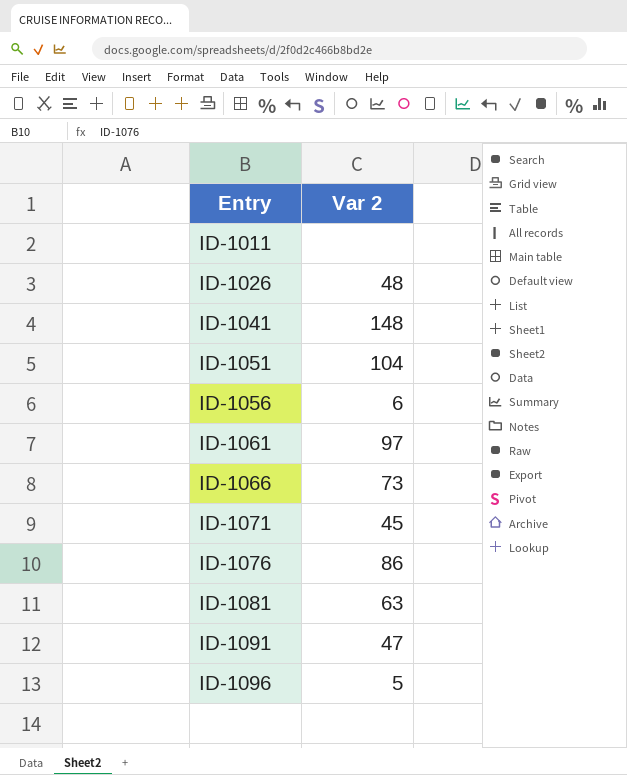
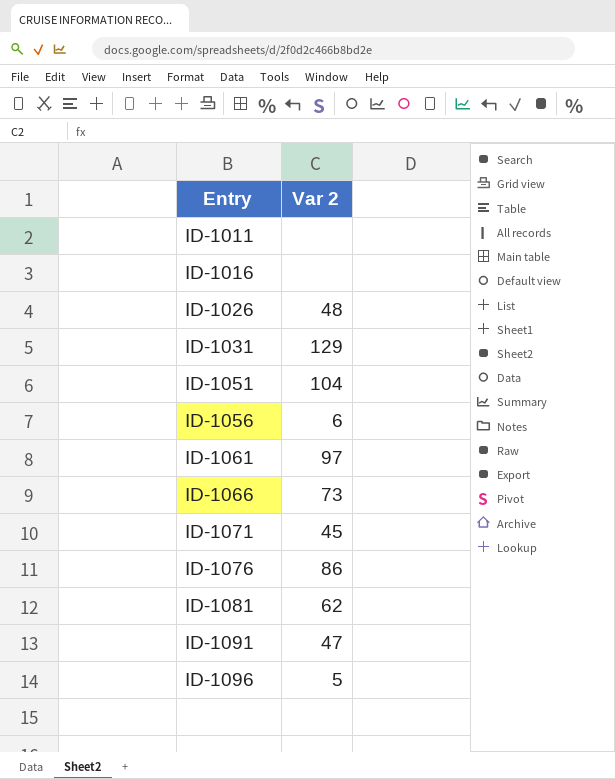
row ID-1041: 148 -> none
row ID-1016: none -> none
row ID-1031: none -> 129
ID-1081 | Var 2: 63 -> 62

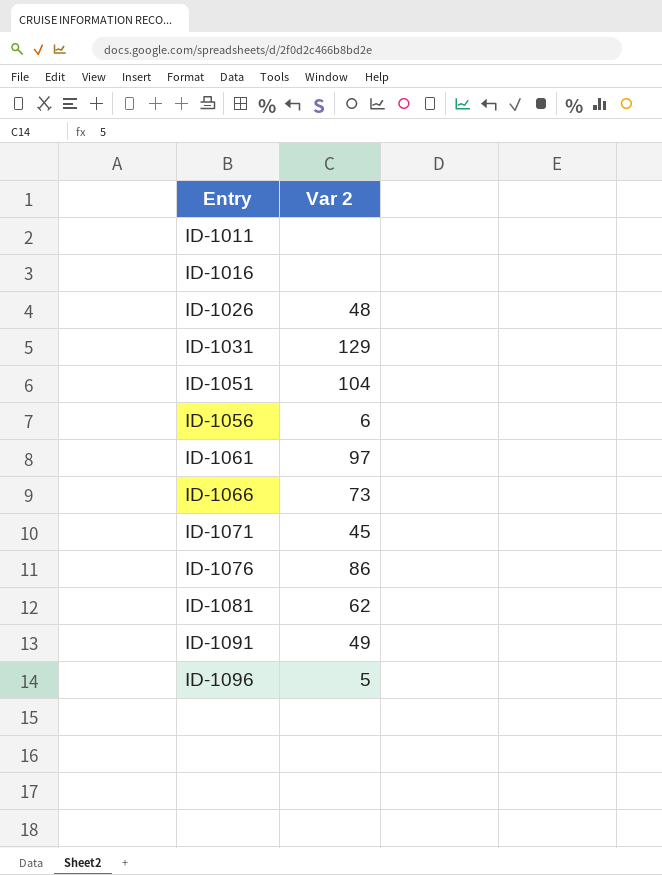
ID-1091 | Var 2: 47 -> 49

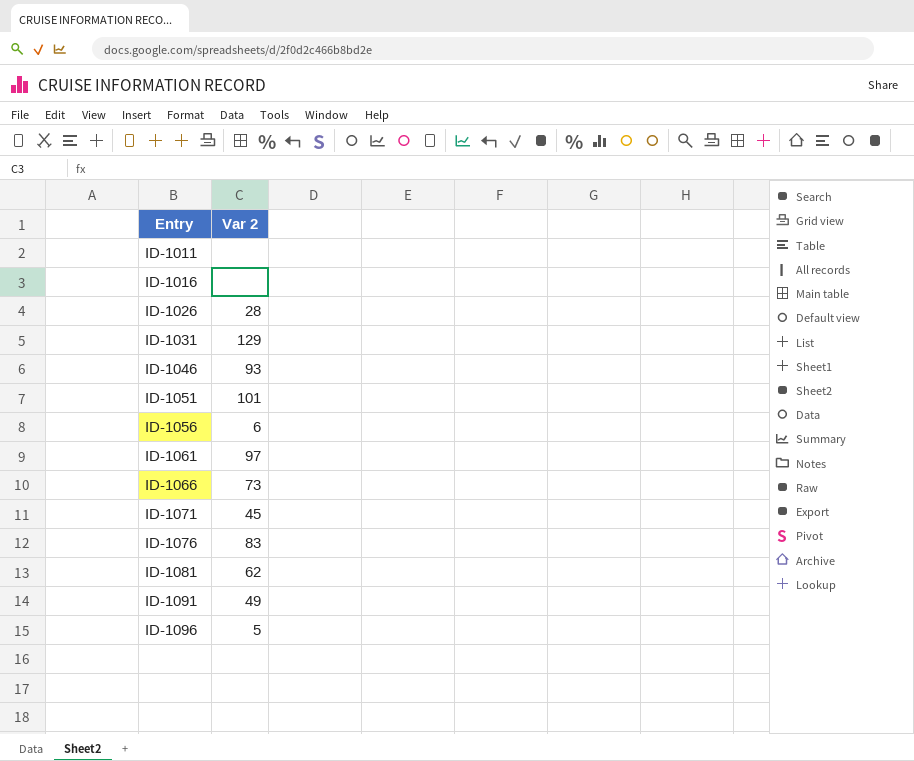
ID-1026 | Var 2: 48 -> 28
row ID-1046: none -> 93
ID-1051 | Var 2: 104 -> 101
ID-1076 | Var 2: 86 -> 83

